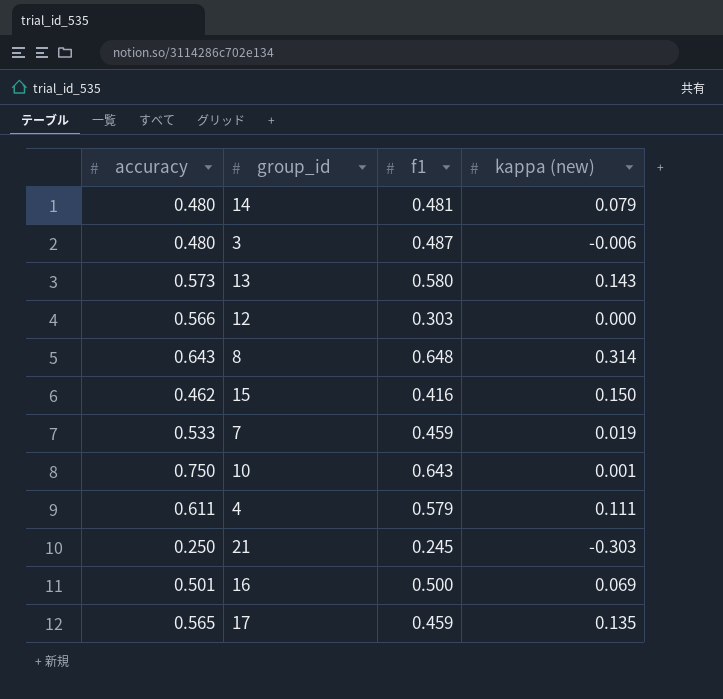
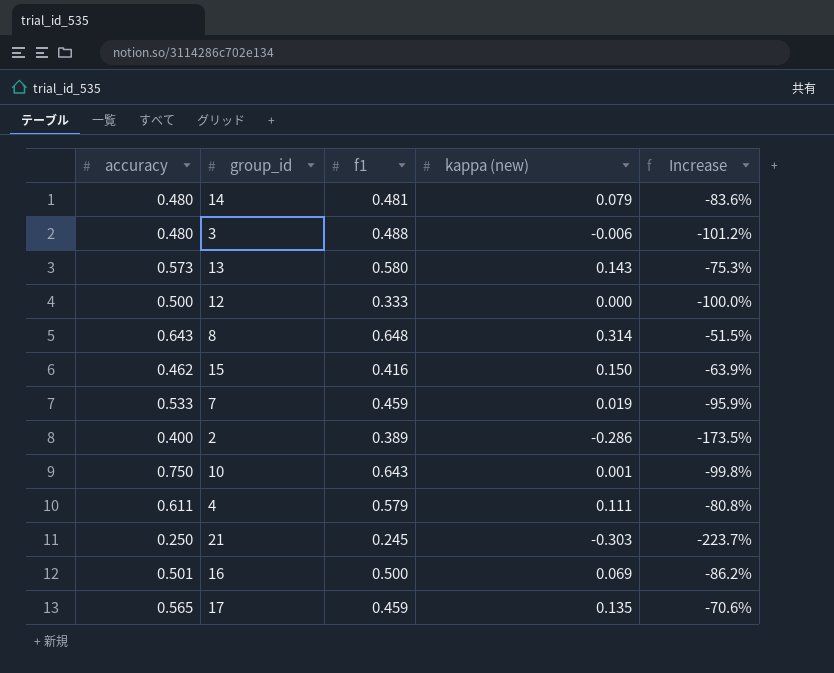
column Increase | formula: none -> ([kappa (new)] - [f1]) / [f1]
3 | f1: 0.487 -> 0.488
12 | accuracy: 0.566 -> 0.500
12 | f1: 0.303 -> 0.333
row 2: none -> 0.400 | 0.389 | -0.286 | -173.5%

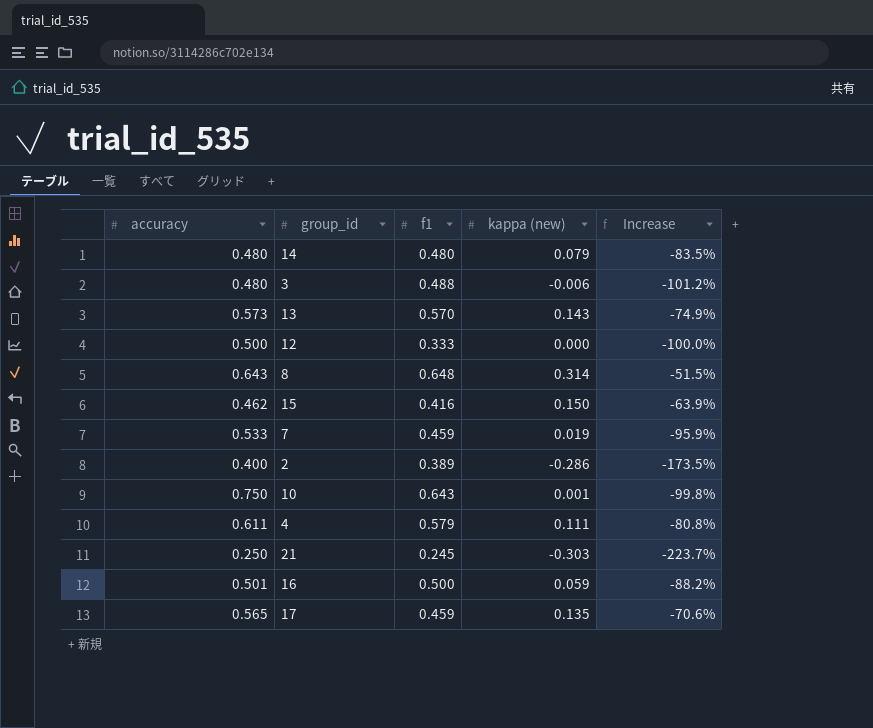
14 | f1: 0.481 -> 0.480
14 | Increase: -83.6% -> -83.5%
13 | f1: 0.580 -> 0.570
13 | Increase: -75.3% -> -74.9%
16 | kappa (new): 0.069 -> 0.059
16 | Increase: -86.2% -> -88.2%

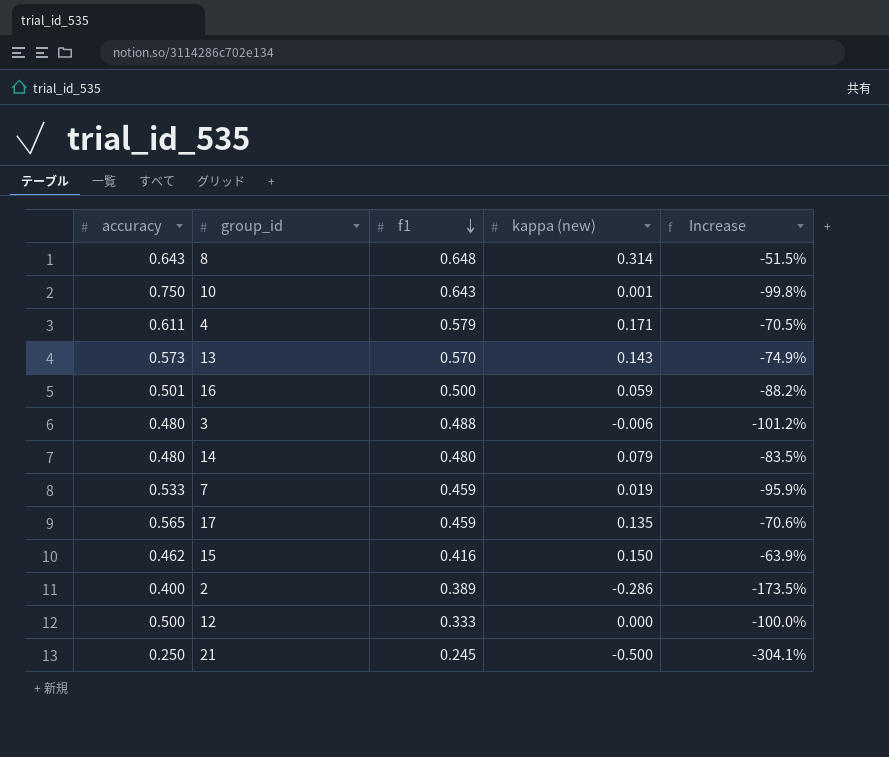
row order: none -> f1 descending
4 | kappa (new): 0.111 -> 0.171
4 | Increase: -80.8% -> -70.5%
21 | kappa (new): -0.303 -> -0.500
21 | Increase: -223.7% -> -304.1%

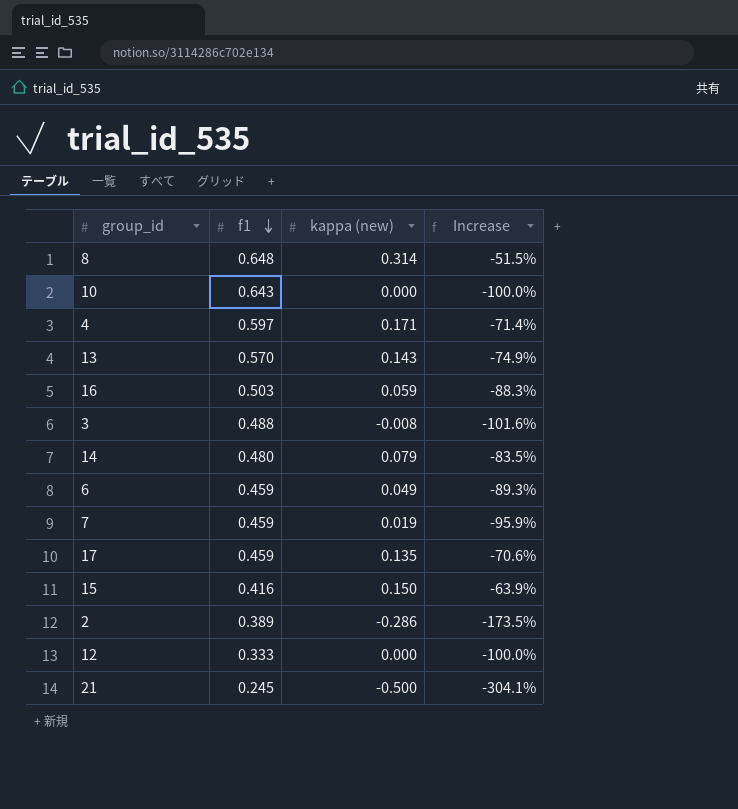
column accuracy | position: 1 -> none
10 | kappa (new): 0.001 -> 0.000
10 | Increase: -99.8% -> -100.0%
4 | f1: 0.579 -> 0.597
4 | Increase: -70.5% -> -71.4%
16 | f1: 0.500 -> 0.503
16 | Increase: -88.2% -> -88.3%
3 | kappa (new): -0.006 -> -0.008
3 | Increase: -101.2% -> -101.6%
row 6: none -> 0.459 | 0.049 | -89.3%

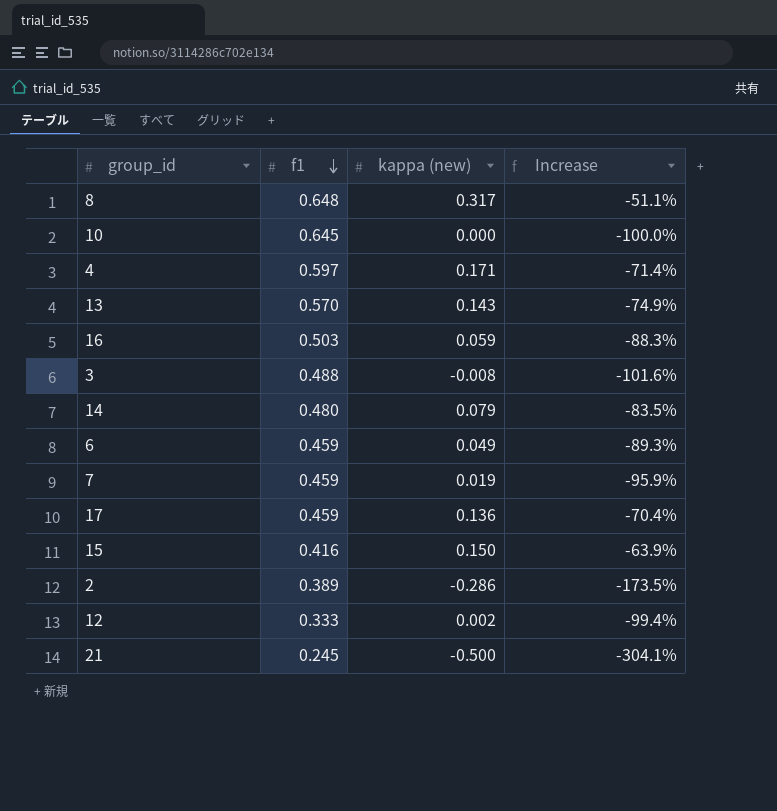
8 | kappa (new): 0.314 -> 0.317
8 | Increase: -51.5% -> -51.1%
10 | f1: 0.643 -> 0.645
17 | kappa (new): 0.135 -> 0.136
17 | Increase: -70.6% -> -70.4%
12 | kappa (new): 0.000 -> 0.002
12 | Increase: -100.0% -> -99.4%

